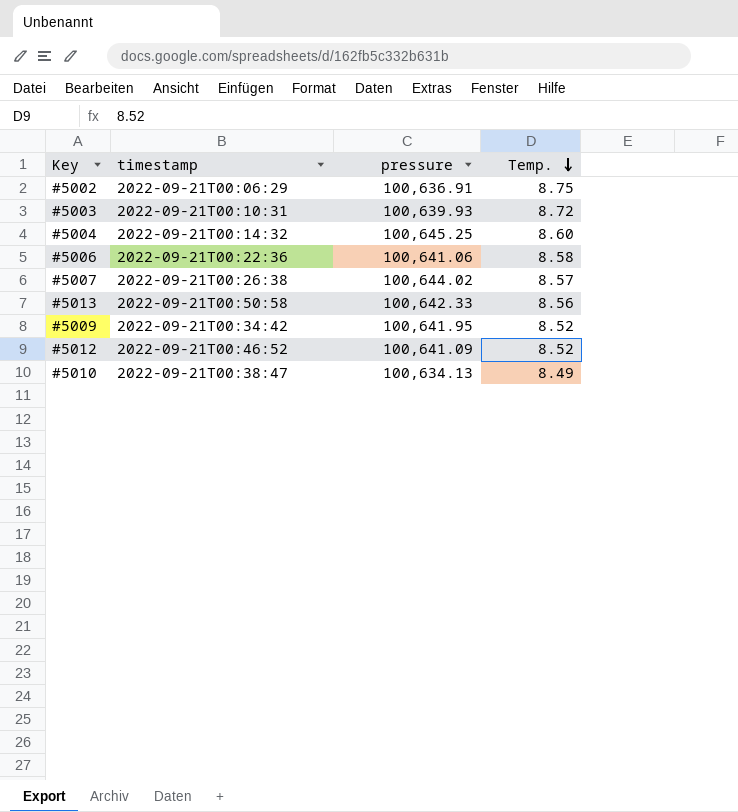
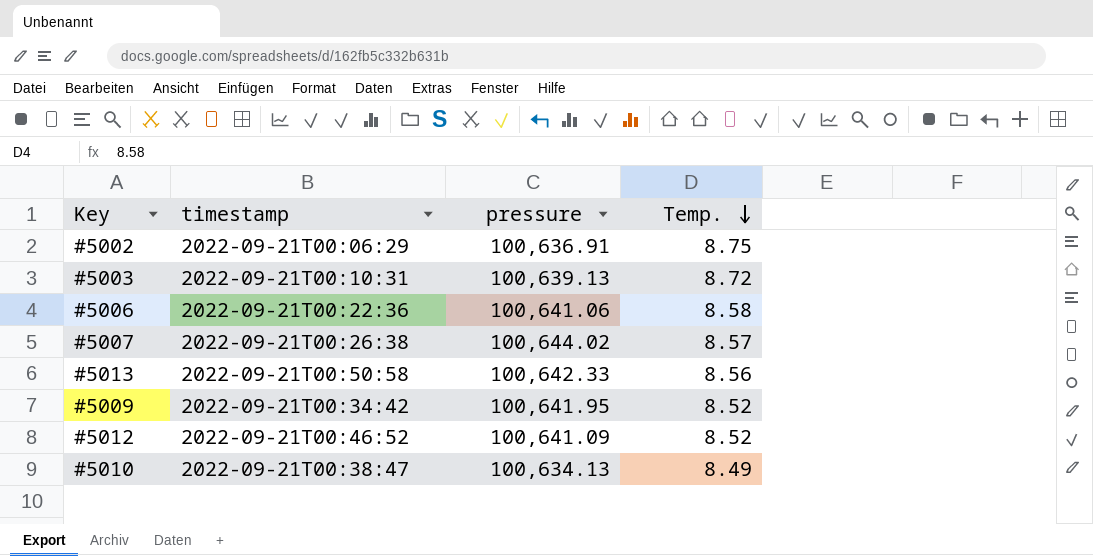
row #5004: 2022-09-21T00:14:32 | 100,645.25 | 8.60 -> none
#5003 | pressure: 100,639.93 -> 100,639.13

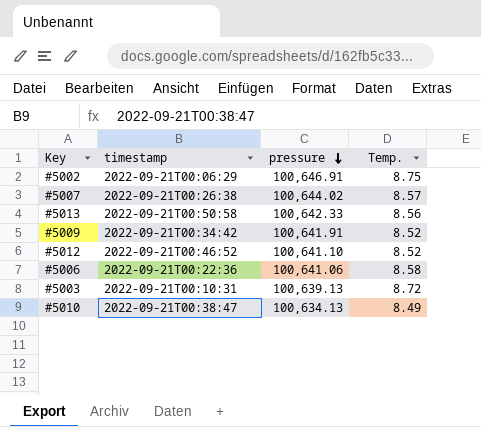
row order: Temp. descending -> pressure descending
#5002 | pressure: 100,636.91 -> 100,646.91
#5009 | pressure: 100,641.95 -> 100,641.91
#5012 | pressure: 100,641.09 -> 100,641.10

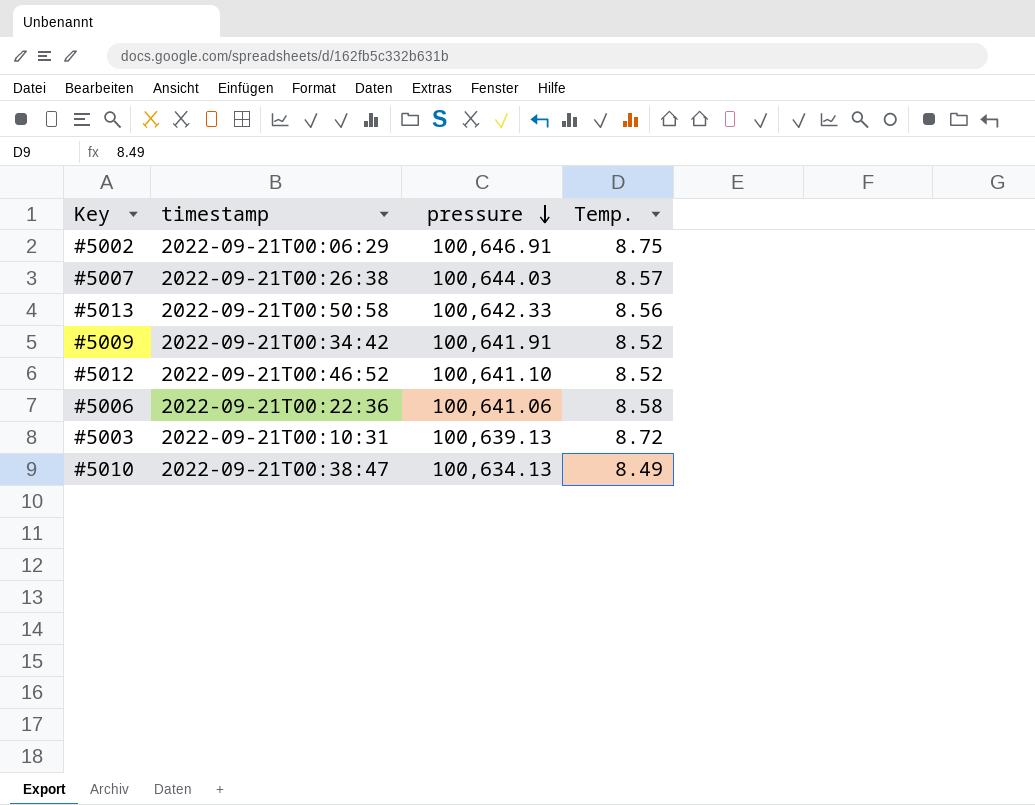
#5007 | pressure: 100,644.02 -> 100,644.03

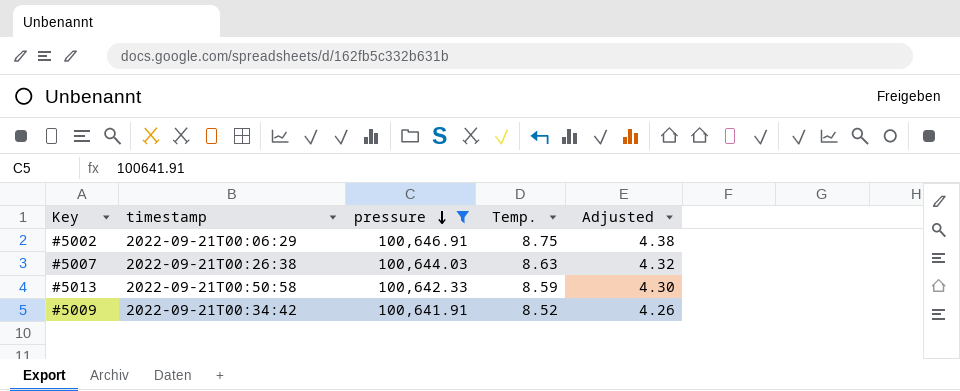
filter: none -> pressure >= 100,641.91
column Adjusted | formula: none -> [Temp.] * 0.5
#5007 | Temp.: 8.57 -> 8.63
#5013 | Temp.: 8.56 -> 8.59

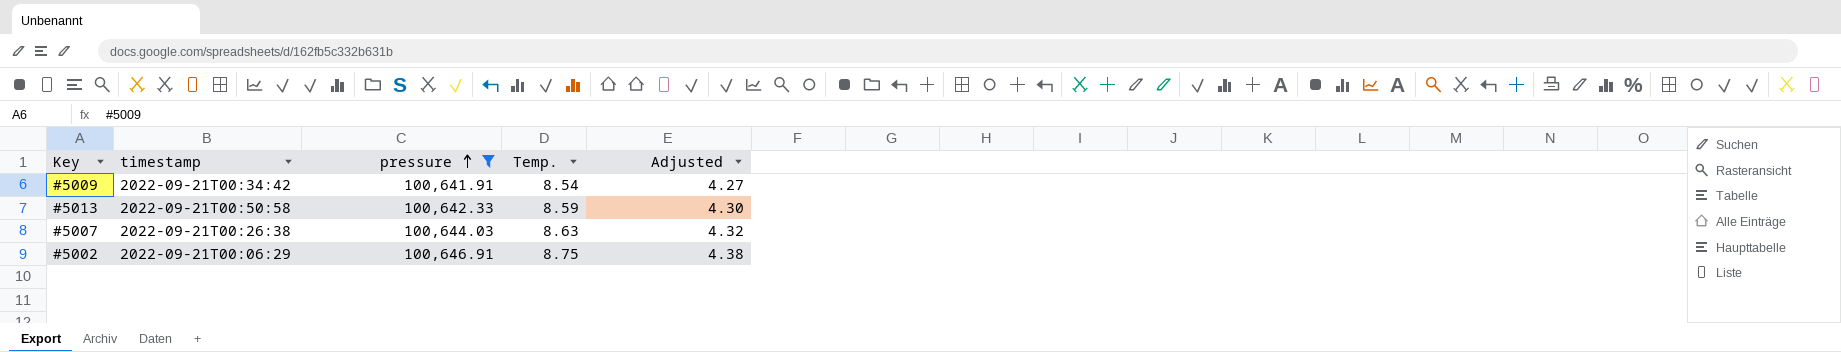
row order: pressure descending -> pressure ascending
#5009 | Temp.: 8.52 -> 8.54
#5009 | Adjusted: 4.26 -> 4.27

